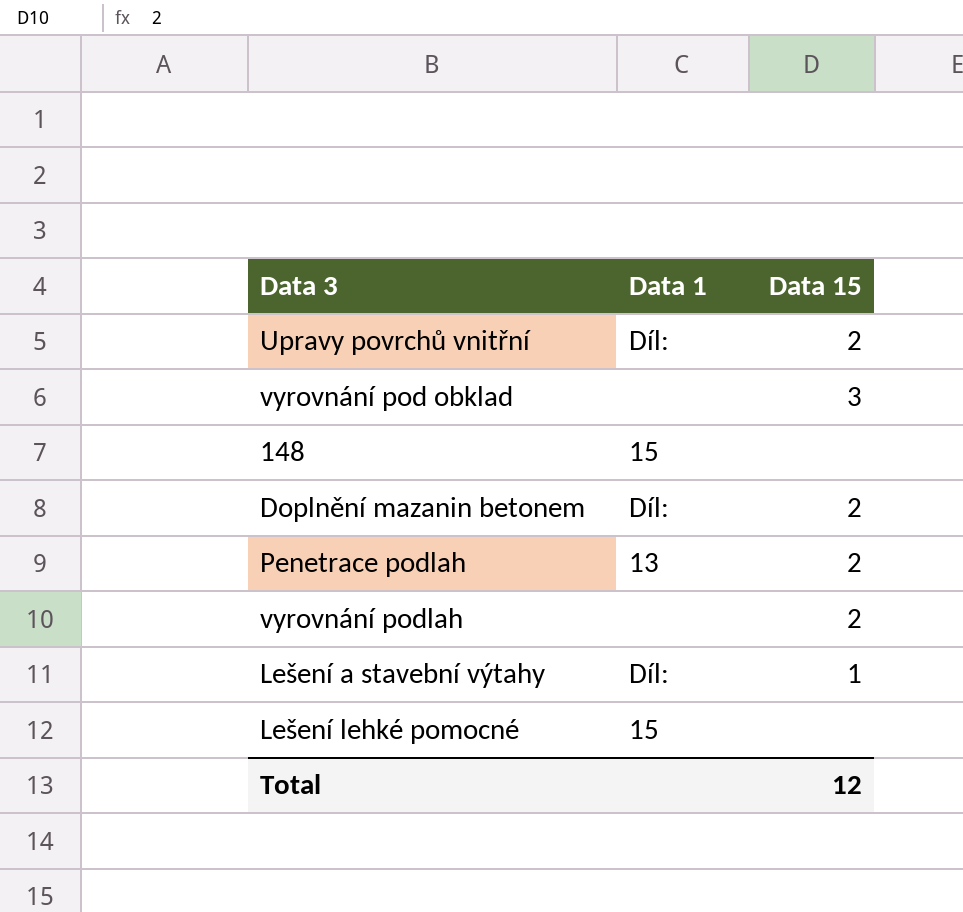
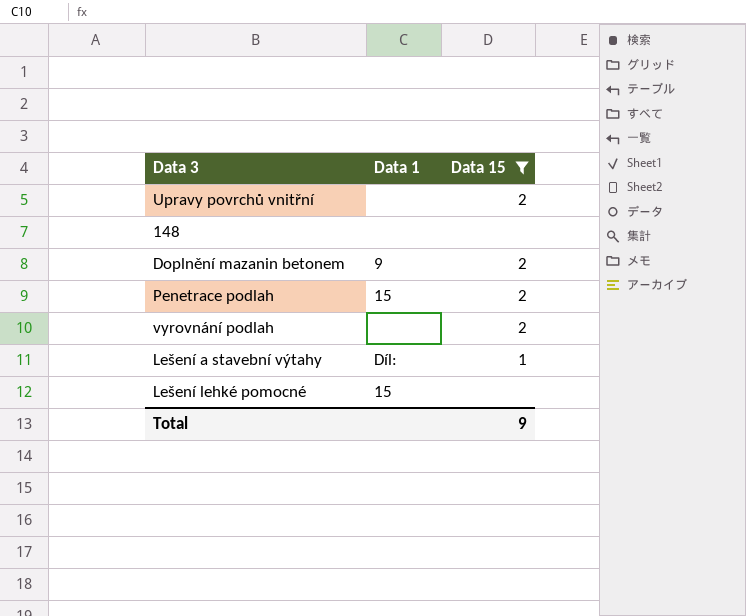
filter: none -> Data 15 != 3
Upravy povrchů vnitřní | Data 1: Díl: -> none
148 | Data 1: 15 -> none
Doplnění mazanin betonem | Data 1: Díl: -> 9
Penetrace podlah | Data 1: 13 -> 15
Total | Data 15: 12 -> 9

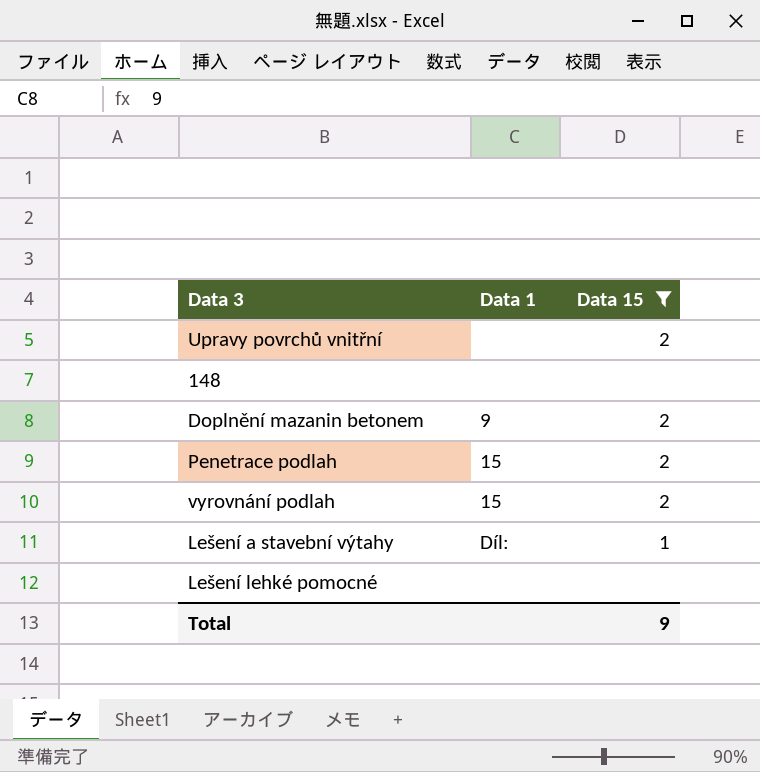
vyrovnání podlah | Data 1: none -> 15
Lešení lehké pomocné | Data 1: 15 -> none

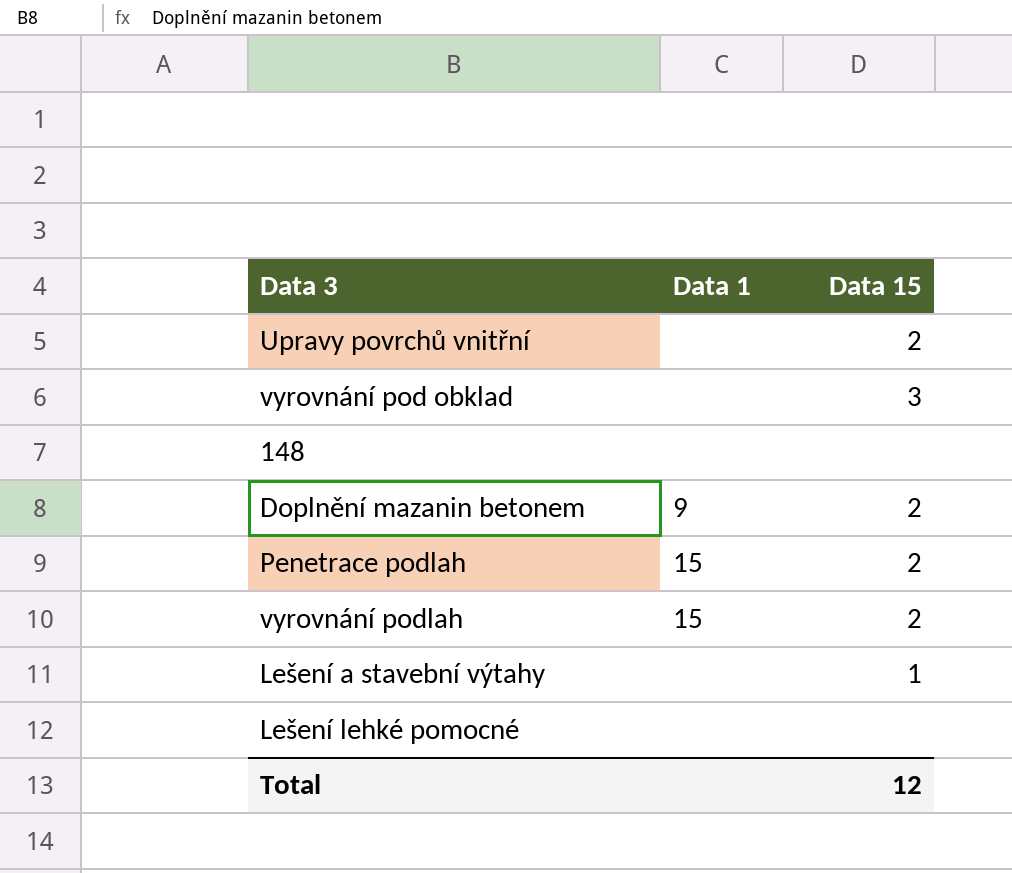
filter: Data 15 != 3 -> none
Lešení a stavební výtahy | Data 1: Díl: -> none
Total | Data 15: 9 -> 12

